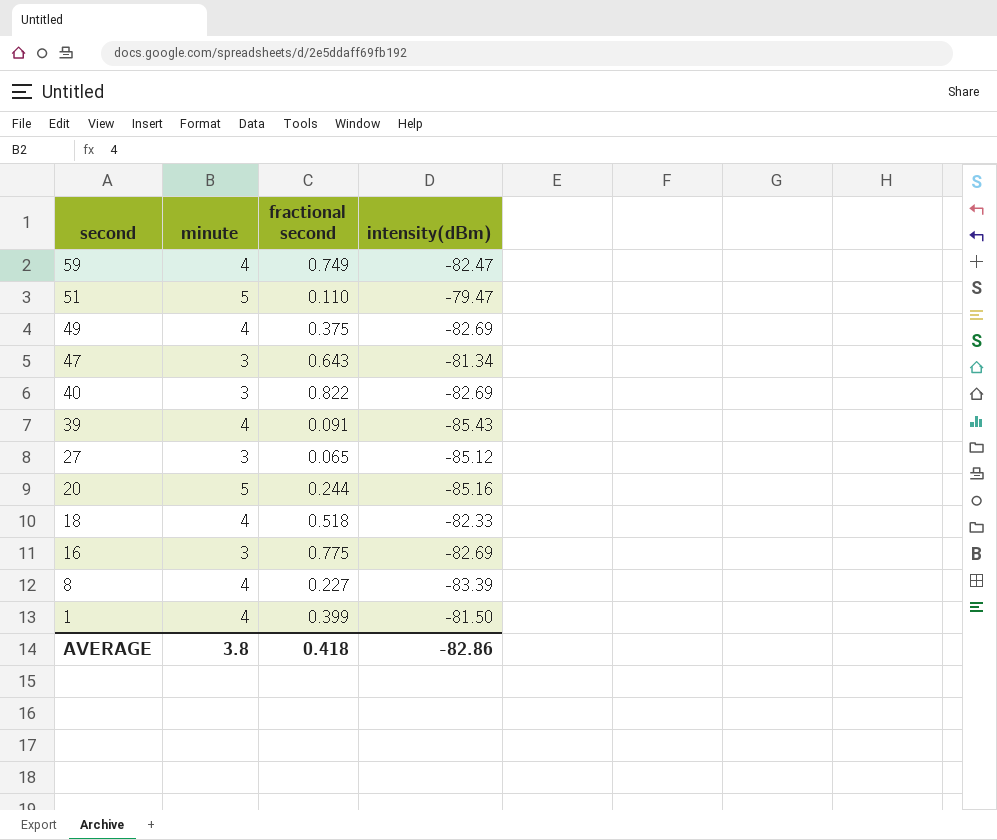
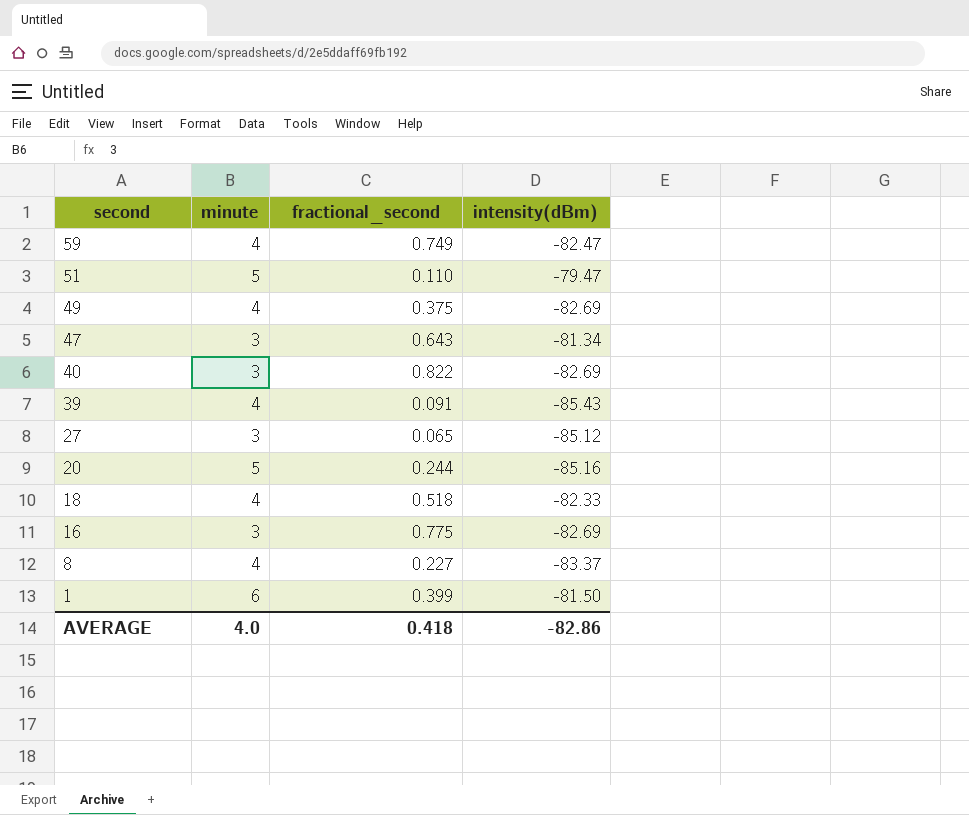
column name: fractional second -> fractional_second
8 | intensity(dBm): -83.39 -> -83.37
1 | minute: 4 -> 6
AVERAGE | minute: 3.8 -> 4.0

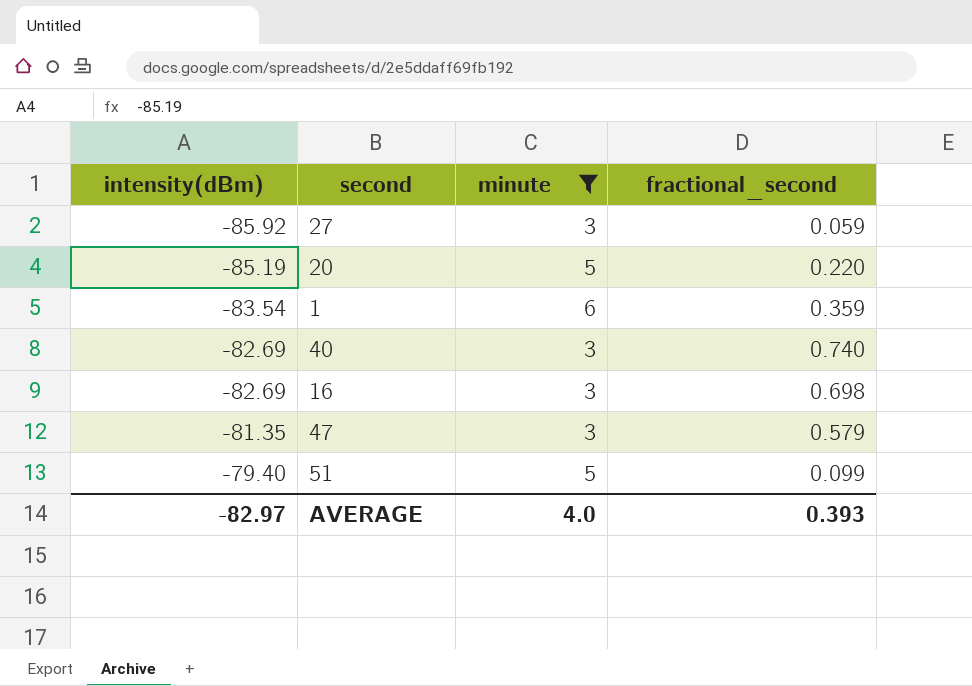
filter: none -> minute != 4
row order: second descending -> intensity(dBm) ascending
column intensity(dBm) | position: 4 -> 1
27 | intensity(dBm): -85.12 -> -85.92
27 | fractional_second: 0.065 -> 0.059
20 | intensity(dBm): -85.16 -> -85.19
20 | fractional_second: 0.244 -> 0.220
1 | intensity(dBm): -81.50 -> -83.54
1 | fractional_second: 0.399 -> 0.359
40 | fractional_second: 0.822 -> 0.740
16 | fractional_second: 0.775 -> 0.698
47 | intensity(dBm): -81.34 -> -81.35
47 | fractional_second: 0.643 -> 0.579
51 | intensity(dBm): -79.47 -> -79.40
51 | fractional_second: 0.110 -> 0.099
AVERAGE | intensity(dBm): -82.86 -> -82.97
AVERAGE | fractional_second: 0.418 -> 0.393

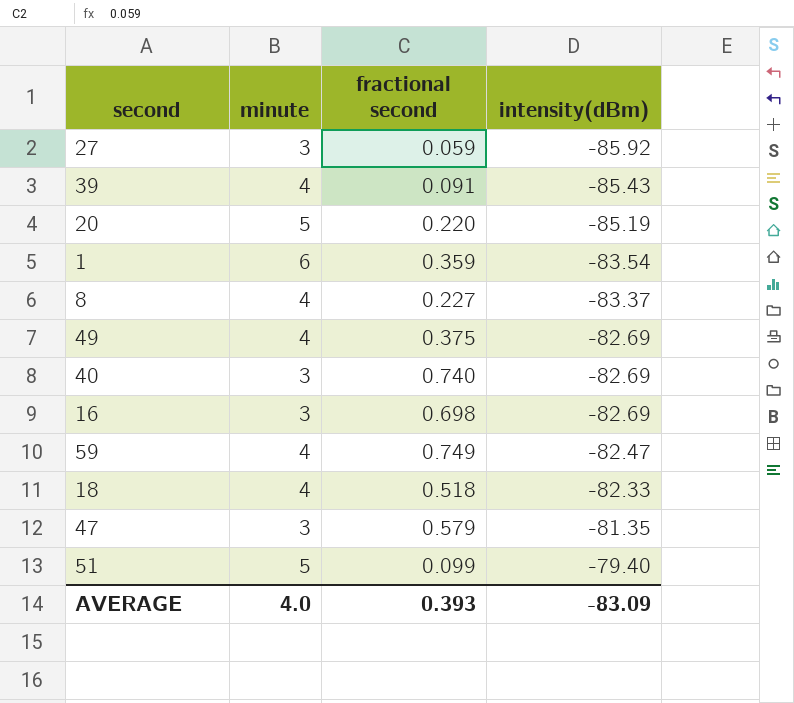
filter: minute != 4 -> none
column name: fractional_second -> fractional second
column intensity(dBm) | position: 1 -> 4
AVERAGE | intensity(dBm): -82.97 -> -83.09

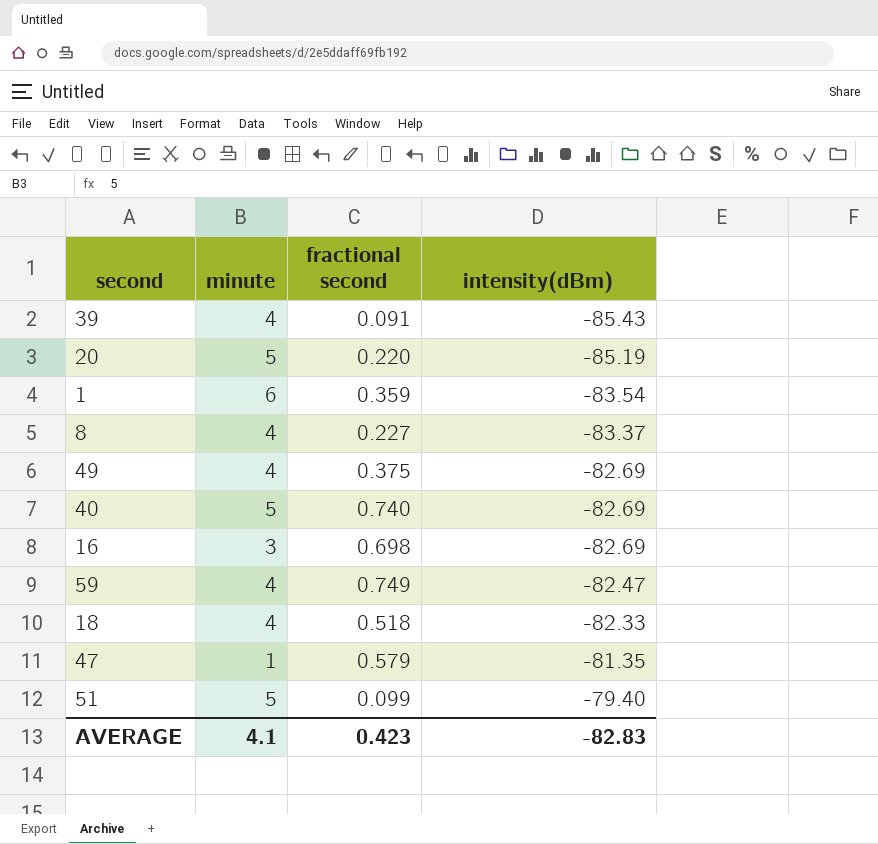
row 27: 3 | 0.059 | -85.92 -> none
40 | minute: 3 -> 5
47 | minute: 3 -> 1
AVERAGE | minute: 4.0 -> 4.1
AVERAGE | fractional second: 0.393 -> 0.423
AVERAGE | intensity(dBm): -83.09 -> -82.83

